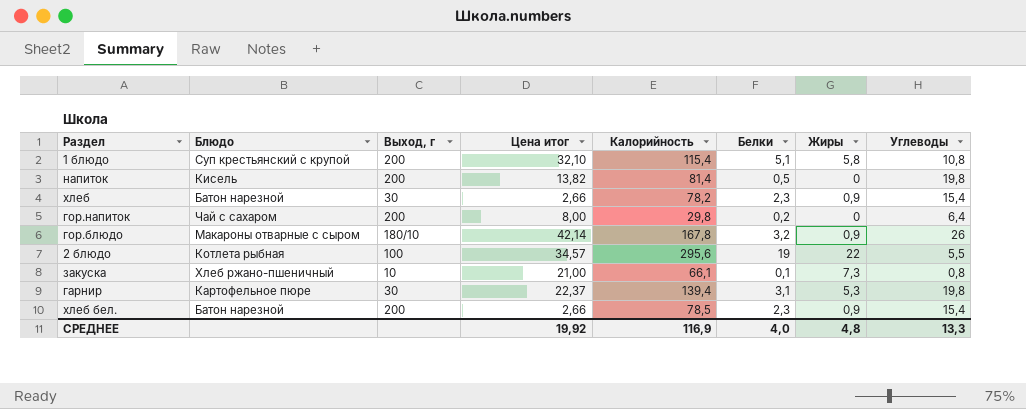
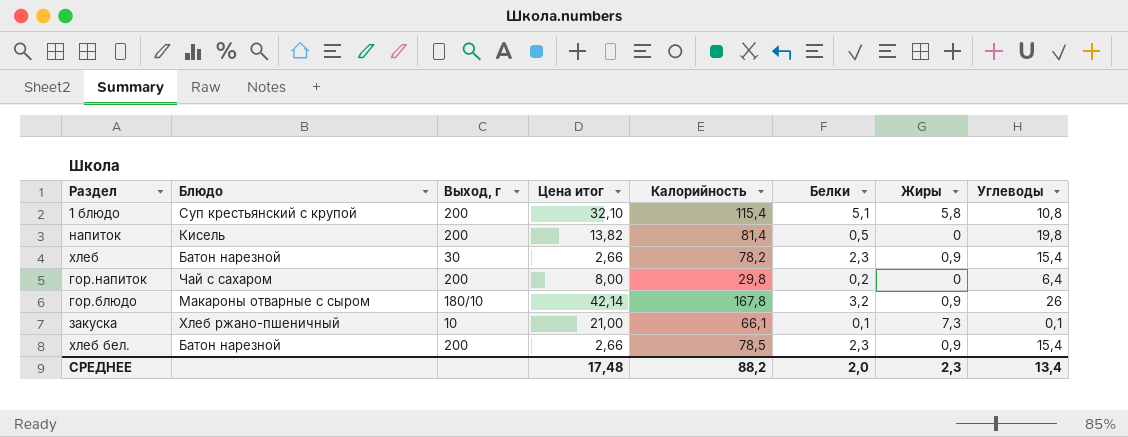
row 2 блюдо: Котлета рыбная | 100 | 34,57 | 295,6 | 19 | 22 | 5,5 -> none
row гарнир: Картофельное пюре | 30 | 22,37 | 139,4 | 3,1 | 5,3 | 19,8 -> none
закуска | Углеводы: 0,8 -> 0,1
СРЕДНЕЕ | Цена итог: 19,92 -> 17,48
СРЕДНЕЕ | Калорийность: 116,9 -> 88,2
СРЕДНЕЕ | Белки: 4,0 -> 2,0
СРЕДНЕЕ | Жиры: 4,8 -> 2,3
СРЕДНЕЕ | Углеводы: 13,3 -> 13,4

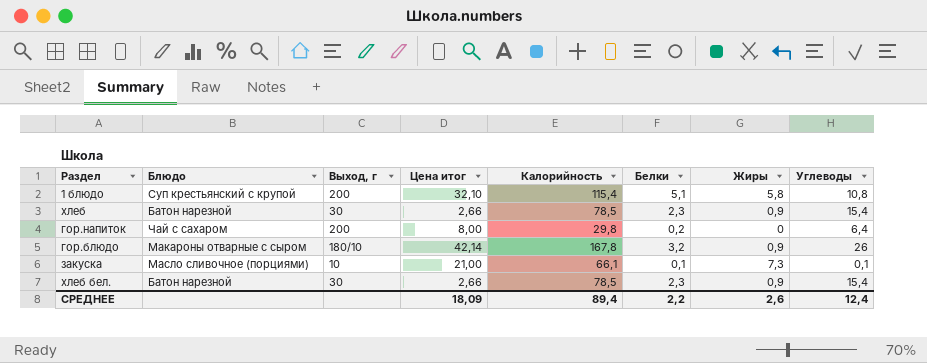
row напиток: Кисель | 200 | 13,82 | 81,4 | 0,5 | 0 | 19,8 -> none
хлеб | Калорийность: 78,2 -> 78,5
закуска | Блюдо: Хлеб ржано-пшеничный -> Масло сливочное (порциями)
хлеб бел. | Выход, г: 200 -> 30
СРЕДНЕЕ | Цена итог: 17,48 -> 18,09
СРЕДНЕЕ | Калорийность: 88,2 -> 89,4
СРЕДНЕЕ | Белки: 2,0 -> 2,2
СРЕДНЕЕ | Жиры: 2,3 -> 2,6
СРЕДНЕЕ | Углеводы: 13,4 -> 12,4

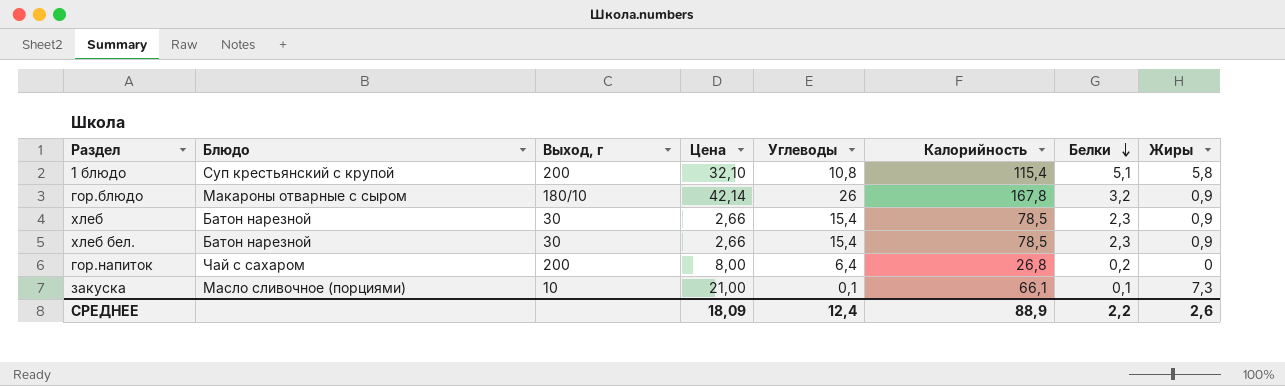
row order: none -> Белки descending
column name: Цена итог -> Цена
column Углеводы | position: 8 -> 5
гор.напиток | Калорийность: 29,8 -> 26,8
СРЕДНЕЕ | Калорийность: 89,4 -> 88,9

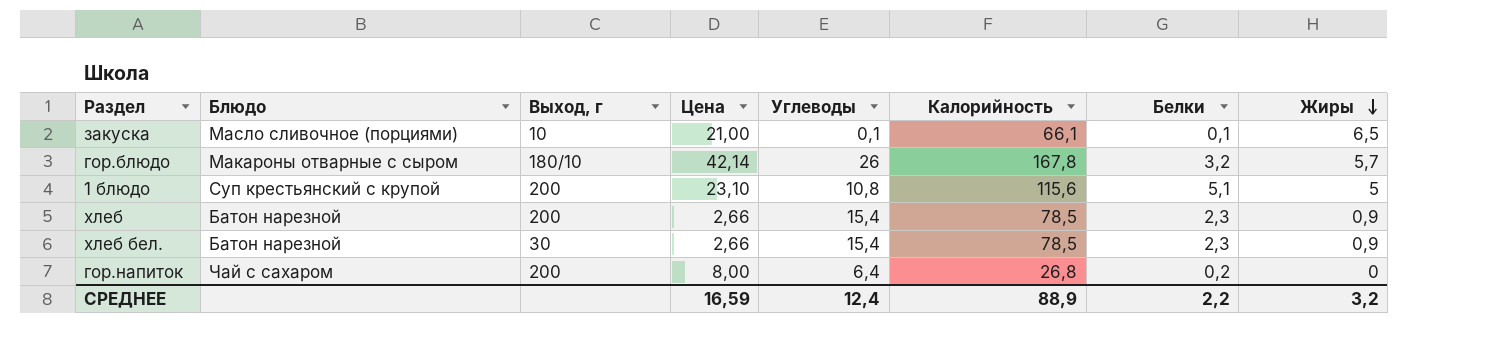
row order: Белки descending -> Жиры descending
закуска | Жиры: 7,3 -> 6,5
гор.блюдо | Жиры: 0,9 -> 5,7
1 блюдо | Цена: 32,10 -> 23,10
1 блюдо | Калорийность: 115,4 -> 115,6
1 блюдо | Жиры: 5,8 -> 5
хлеб | Выход, г: 30 -> 200
СРЕДНЕЕ | Цена: 18,09 -> 16,59
СРЕДНЕЕ | Жиры: 2,6 -> 3,2

